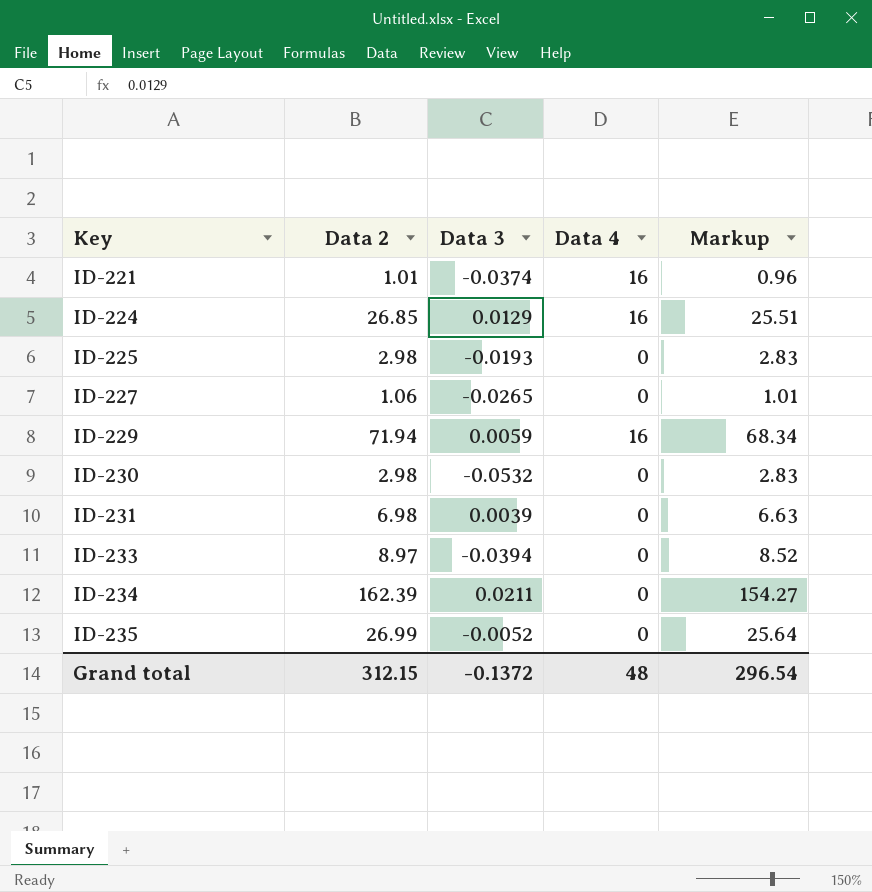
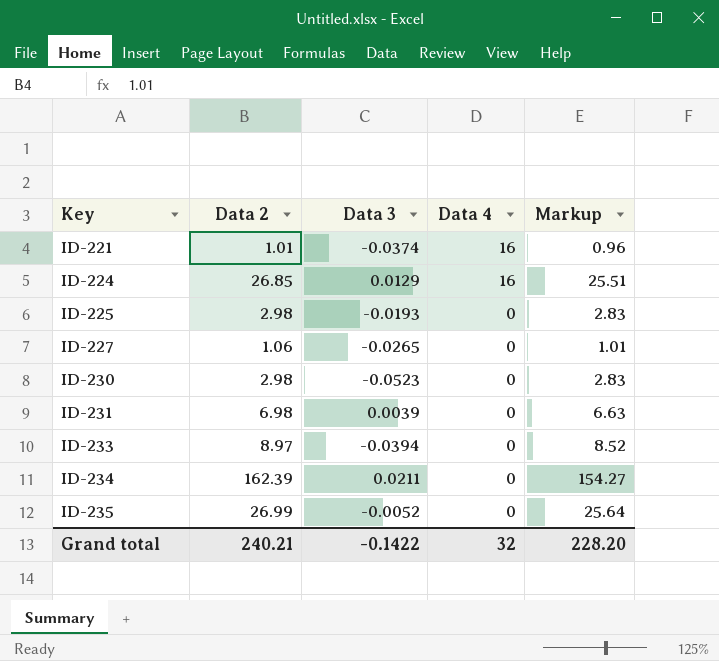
row ID-229: 71.94 | 0.0059 | 16 | 68.34 -> none
ID-230 | Data 3: -0.0532 -> -0.0523
Grand total | Data 2: 312.15 -> 240.21
Grand total | Data 3: -0.1372 -> -0.1422
Grand total | Data 4: 48 -> 32
Grand total | Markup: 296.54 -> 228.20

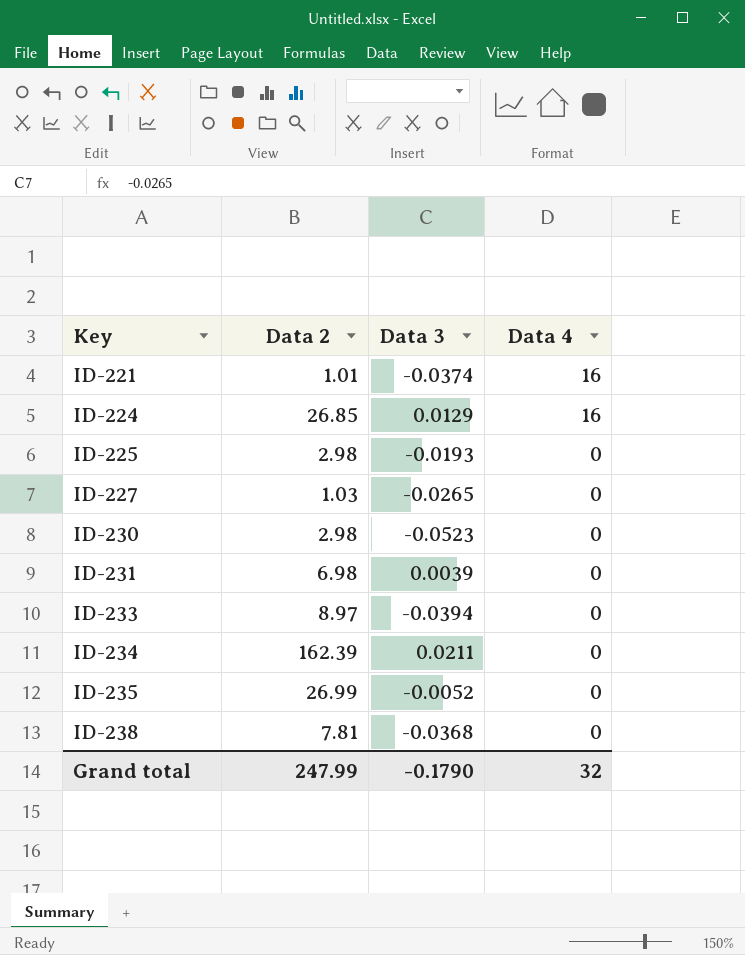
column Markup | formula: [Data 2] * 0.95 -> none
ID-227 | Data 2: 1.06 -> 1.03
row ID-238: none -> 7.81 | -0.0368 | 0
Grand total | Data 2: 240.21 -> 247.99
Grand total | Data 3: -0.1422 -> -0.1790

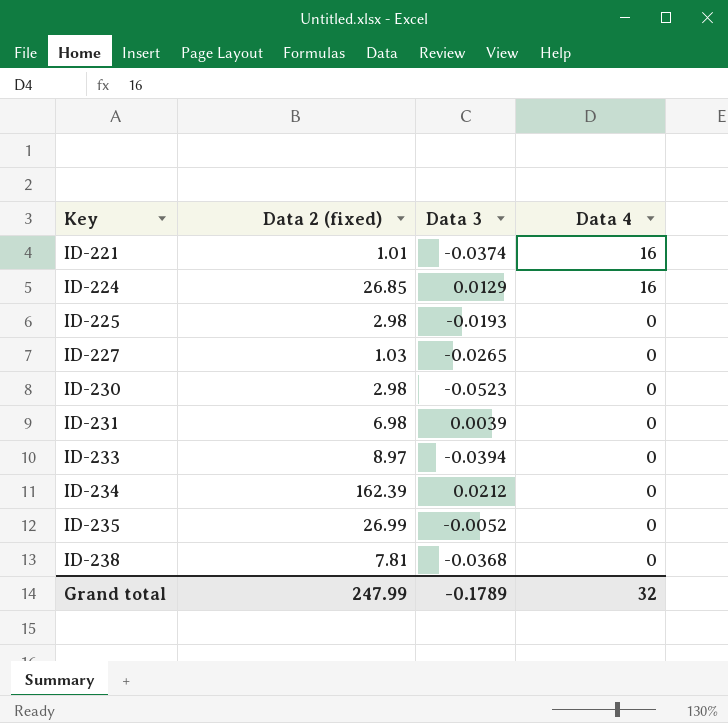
column name: Data 2 -> Data 2 (fixed)
ID-234 | Data 3: 0.0211 -> 0.0212
Grand total | Data 3: -0.1790 -> -0.1789

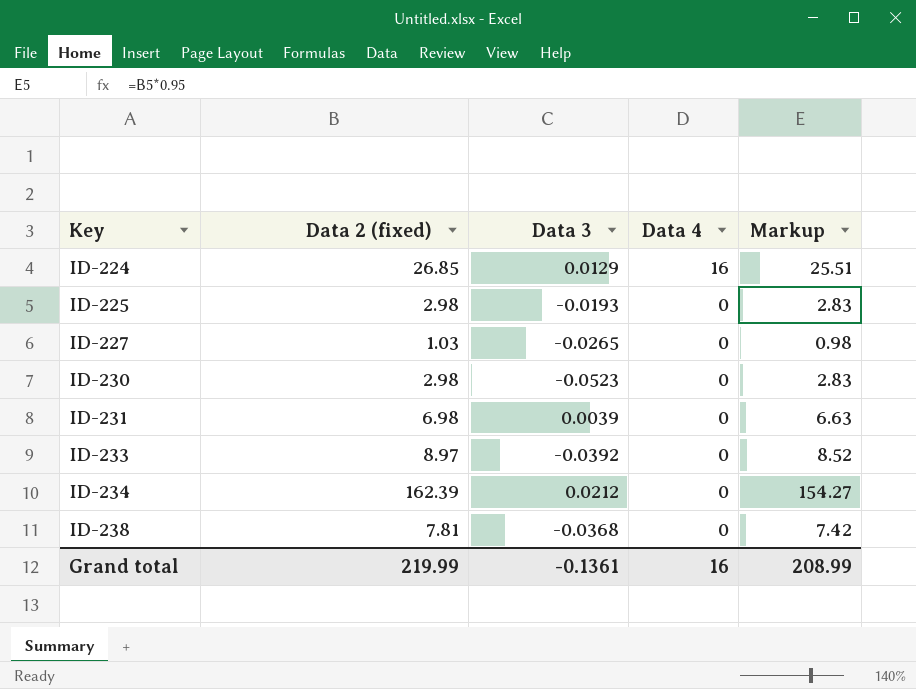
column Markup | formula: none -> [Data 2 (fixed)] * 0.95
row ID-221: 1.01 | -0.0374 | 16 -> none
row ID-235: 26.99 | -0.0052 | 0 -> none
ID-233 | Data 3: -0.0394 -> -0.0392
Grand total | Data 2 (fixed): 247.99 -> 219.99
Grand total | Data 3: -0.1789 -> -0.1361
Grand total | Data 4: 32 -> 16

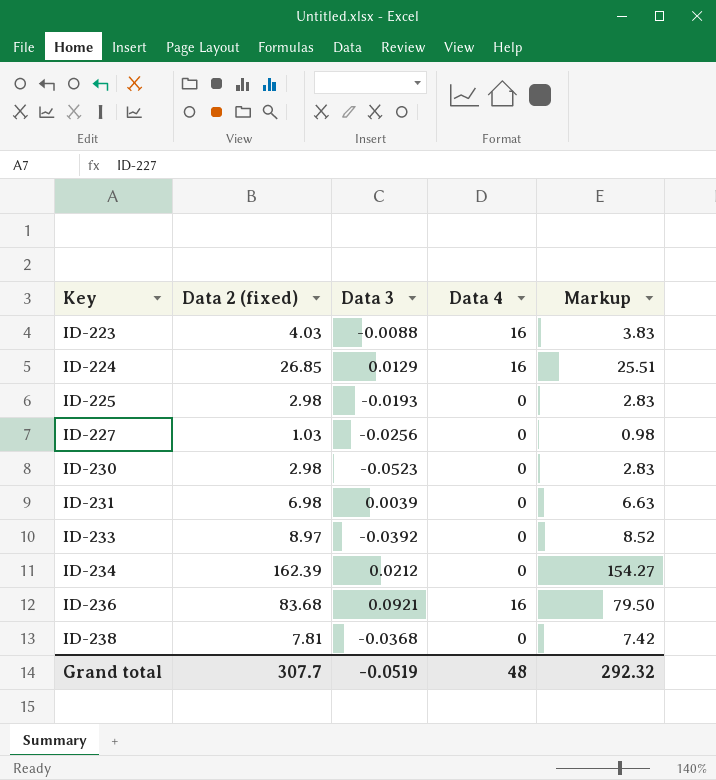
row ID-223: none -> 4.03 | -0.0088 | 16 | 3.83
ID-227 | Data 3: -0.0265 -> -0.0256
row ID-236: none -> 83.68 | 0.0921 | 16 | 79.50
Grand total | Data 2 (fixed): 219.99 -> 307.7
Grand total | Data 3: -0.1361 -> -0.0519
Grand total | Data 4: 16 -> 48
Grand total | Markup: 208.99 -> 292.32

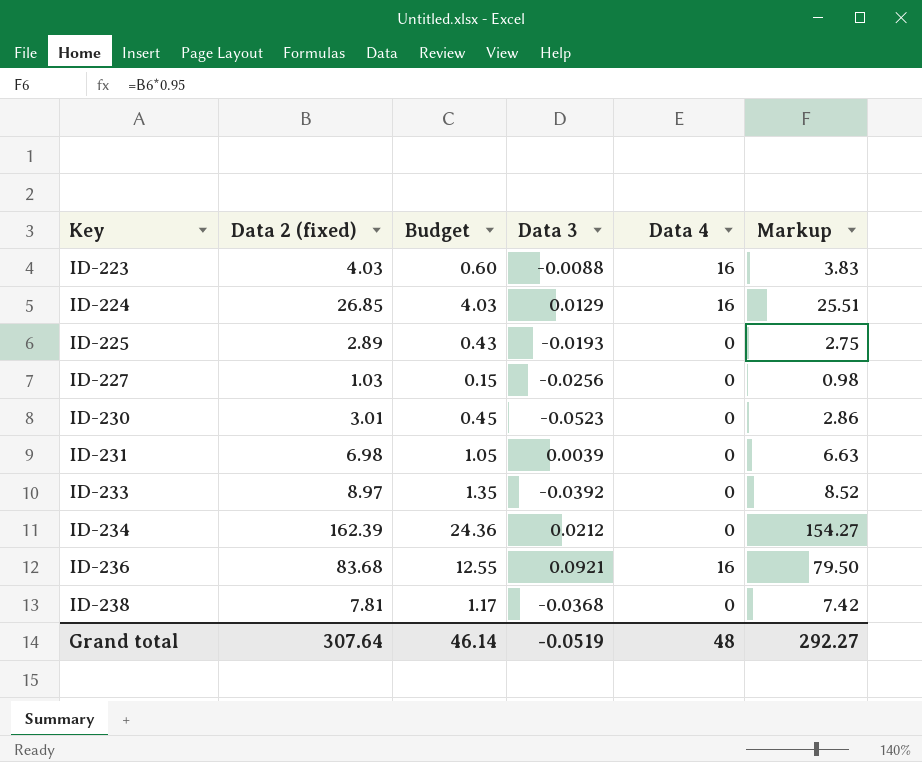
column Budget | formula: none -> [Data 2 (fixed)] * 0.15
ID-225 | Data 2 (fixed): 2.98 -> 2.89
ID-225 | Markup: 2.83 -> 2.75
ID-230 | Data 2 (fixed): 2.98 -> 3.01
ID-230 | Markup: 2.83 -> 2.86
Grand total | Data 2 (fixed): 307.7 -> 307.64
Grand total | Markup: 292.32 -> 292.27

